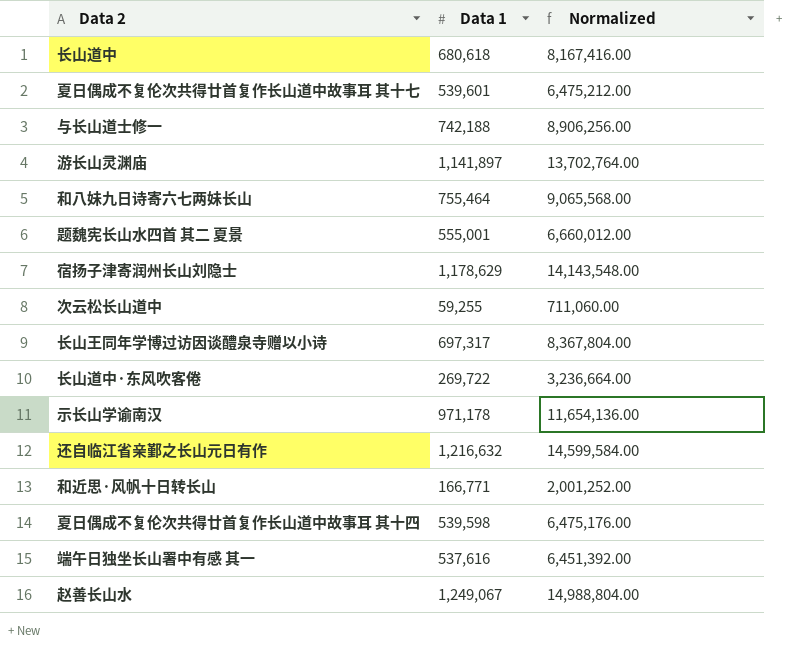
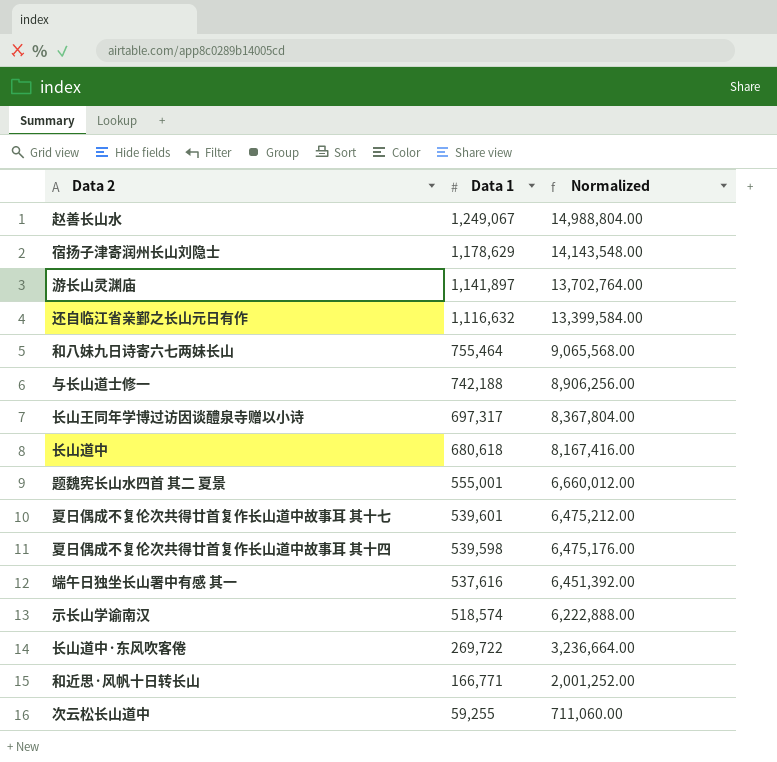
row order: none -> Data 1 descending
还自临江省亲鄞之长山元日有作 | Data 1: 1,216,632 -> 1,116,632
还自临江省亲鄞之长山元日有作 | Normalized: 14,599,584.00 -> 13,399,584.00
示长山学谕南汉 | Data 1: 971,178 -> 518,574
示长山学谕南汉 | Normalized: 11,654,136.00 -> 6,222,888.00

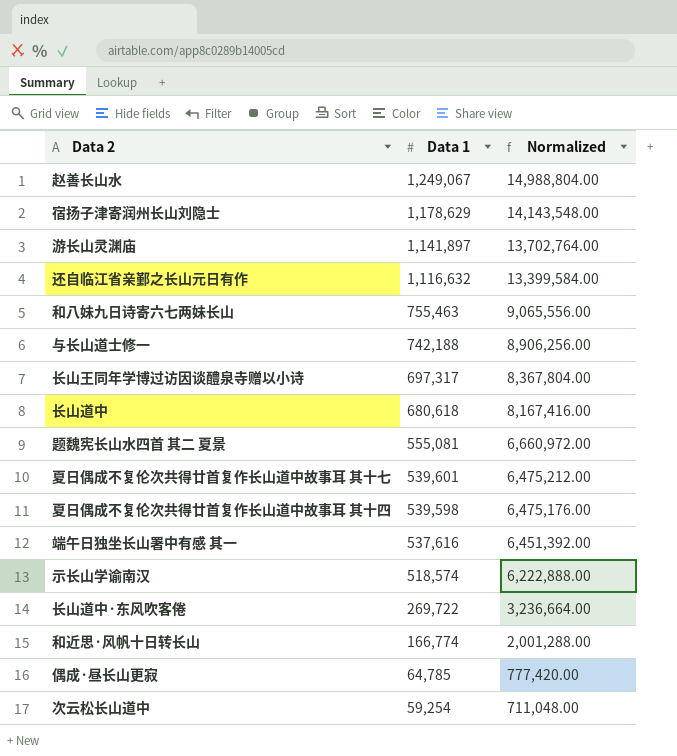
和八妹九日诗寄六七两妹长山 | Data 1: 755,464 -> 755,463
和八妹九日诗寄六七两妹长山 | Normalized: 9,065,568.00 -> 9,065,556.00
题魏宪长山水四首 其二 夏景 | Data 1: 555,001 -> 555,081
题魏宪长山水四首 其二 夏景 | Normalized: 6,660,012.00 -> 6,660,972.00
和近思·风帆十日转长山 | Data 1: 166,771 -> 166,774
和近思·风帆十日转长山 | Normalized: 2,001,252.00 -> 2,001,288.00
row 偶成·昼长山更寂: none -> 64,785 | 777,420.00
次云松长山道中 | Data 1: 59,255 -> 59,254
次云松长山道中 | Normalized: 711,060.00 -> 711,048.00

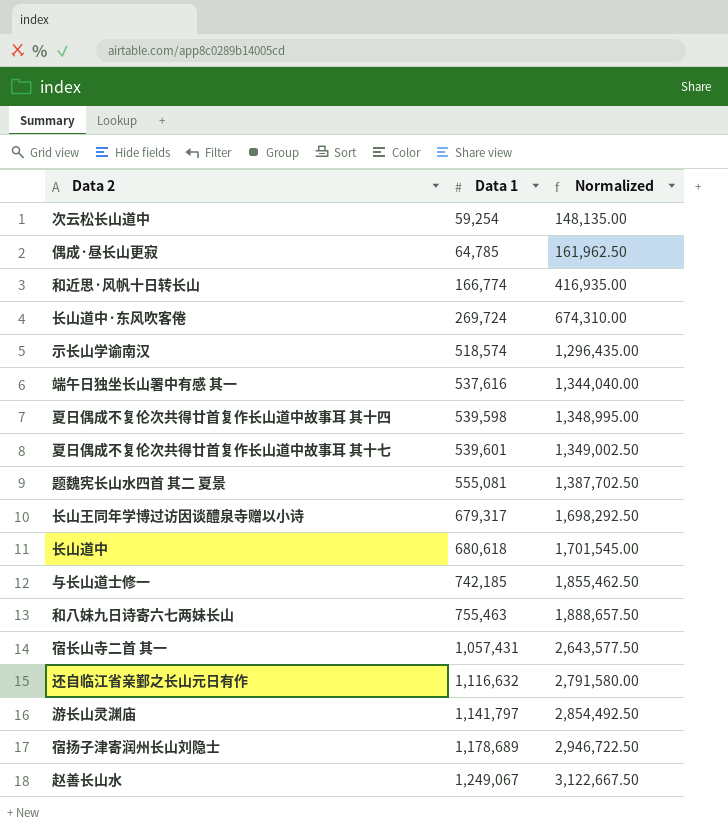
row order: Data 1 descending -> Data 1 ascending
column Normalized | formula: [Data 1] * 12 -> [Data 1] * 2.5
长山道中·东风吹客倦 | Data 1: 269,722 -> 269,724
长山王同年学博过访因谈醴泉寺赠以小诗 | Data 1: 697,317 -> 679,317
与长山道士修一 | Data 1: 742,188 -> 742,185
row 宿长山寺二首 其一: none -> 1,057,431 | 2,643,577.50
游长山灵渊庙 | Data 1: 1,141,897 -> 1,141,797
宿扬子津寄润州长山刘隐士 | Data 1: 1,178,629 -> 1,178,689

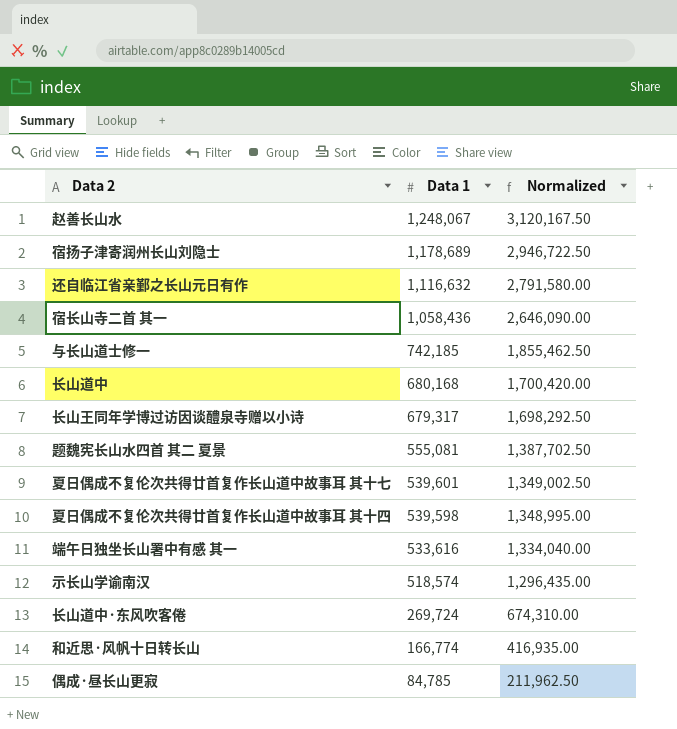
row order: Data 1 ascending -> Data 1 descending
row 次云松长山道中: 59,254 | 148,135.00 -> none
row 和八妹九日诗寄六七两妹长山: 755,463 | 1,888,657.50 -> none
row 游长山灵渊庙: 1,141,797 | 2,854,492.50 -> none
赵善长山水 | Data 1: 1,249,067 -> 1,248,067
赵善长山水 | Normalized: 3,122,667.50 -> 3,120,167.50
宿长山寺二首 其一 | Data 1: 1,057,431 -> 1,058,436
宿长山寺二首 其一 | Normalized: 2,643,577.50 -> 2,646,090.00
长山道中 | Data 1: 680,618 -> 680,168
长山道中 | Normalized: 1,701,545.00 -> 1,700,420.00
端午日独坐长山署中有感 其一 | Data 1: 537,616 -> 533,616
端午日独坐长山署中有感 其一 | Normalized: 1,344,040.00 -> 1,334,040.00
偶成·昼长山更寂 | Data 1: 64,785 -> 84,785
偶成·昼长山更寂 | Normalized: 161,962.50 -> 211,962.50

